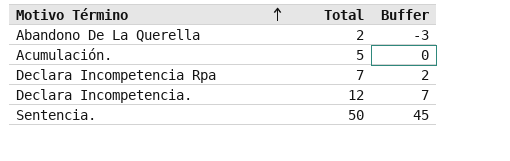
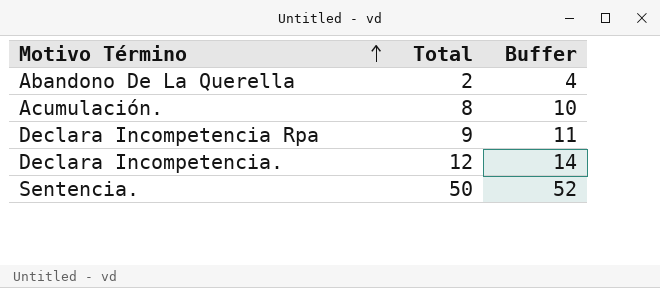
column Buffer | formula: [Total] - 5 -> [Total] + 2
Acumulación. | Total: 5 -> 8
Declara Incompetencia Rpa | Total: 7 -> 9

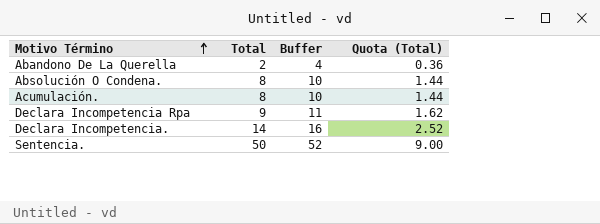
column Quota (Total) | formula: none -> [Total] * 0.18
row Absolución O Condena.: none -> 8 | 10 | 1.44
Declara Incompetencia. | Total: 12 -> 14
Declara Incompetencia. | Buffer: 14 -> 16

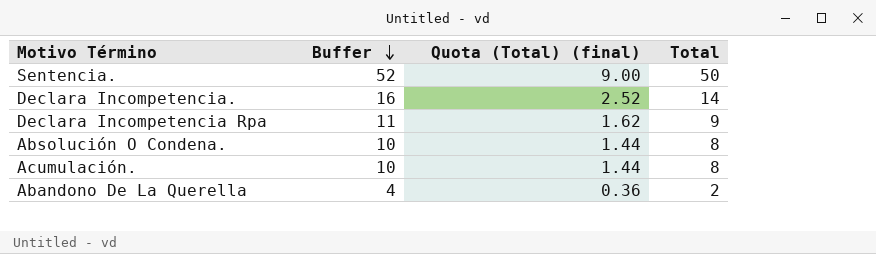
row order: Motivo Término ascending -> Buffer descending
column name: Quota (Total) -> Quota (Total) (final)
column Total | position: 2 -> 4

